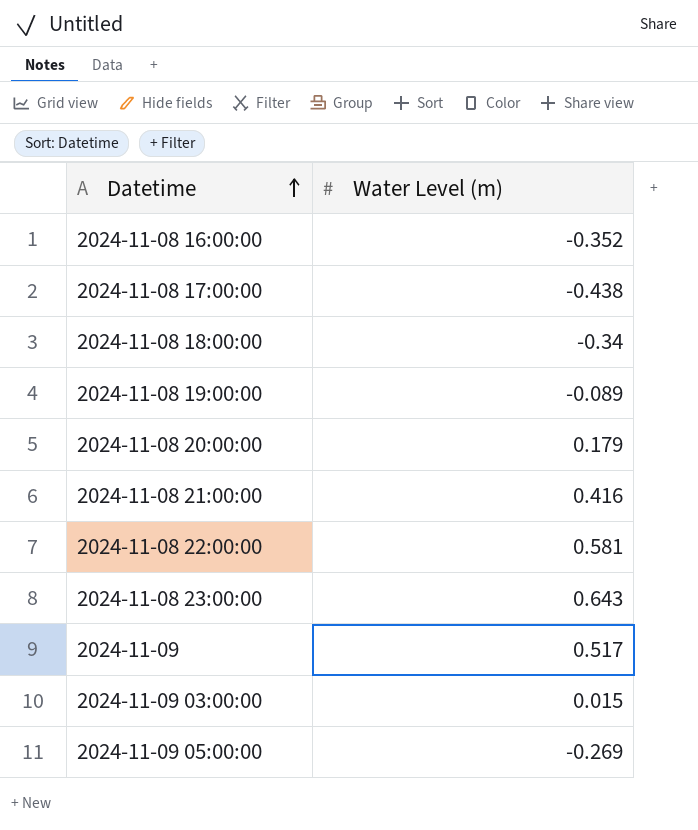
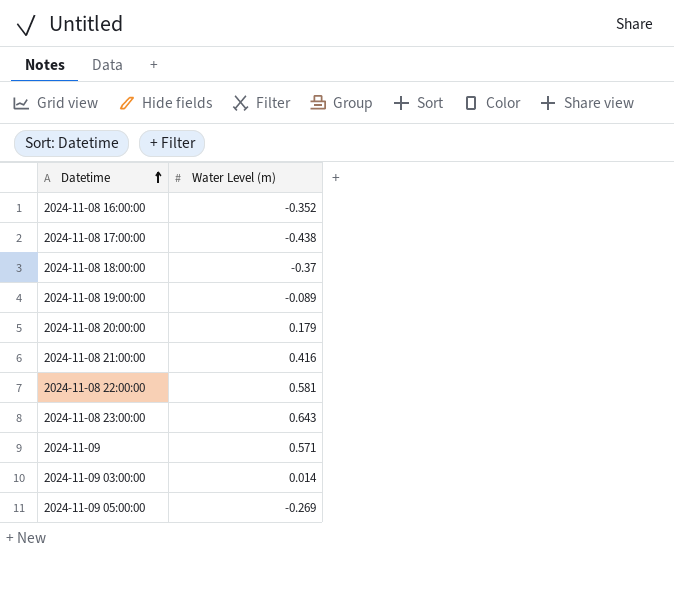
2024-11-08 18:00:00 | Water Level (m): -0.34 -> -0.37
2024-11-09 | Water Level (m): 0.517 -> 0.571
2024-11-09 03:00:00 | Water Level (m): 0.015 -> 0.014

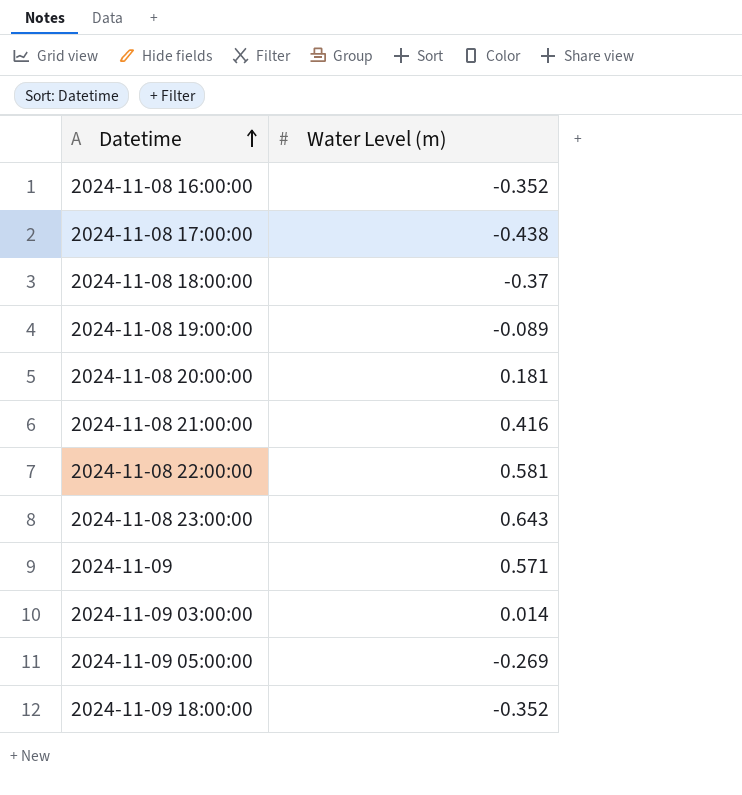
2024-11-08 20:00:00 | Water Level (m): 0.179 -> 0.181
row 2024-11-09 18:00:00: none -> -0.352

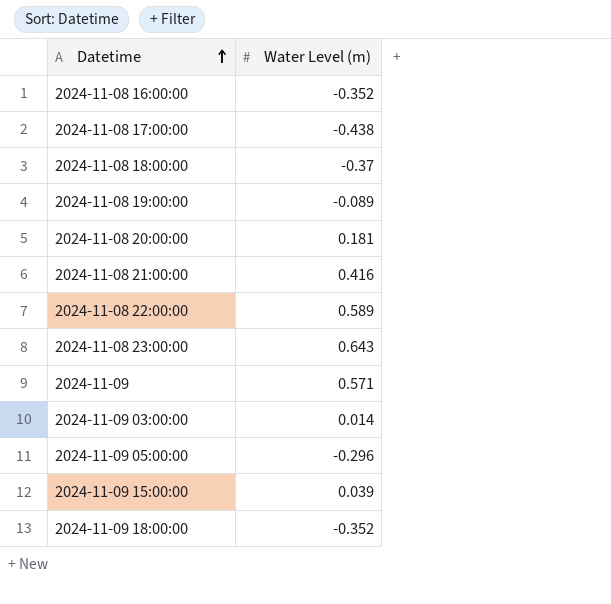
2024-11-08 22:00:00 | Water Level (m): 0.581 -> 0.589
2024-11-09 05:00:00 | Water Level (m): -0.269 -> -0.296
row 2024-11-09 15:00:00: none -> 0.039

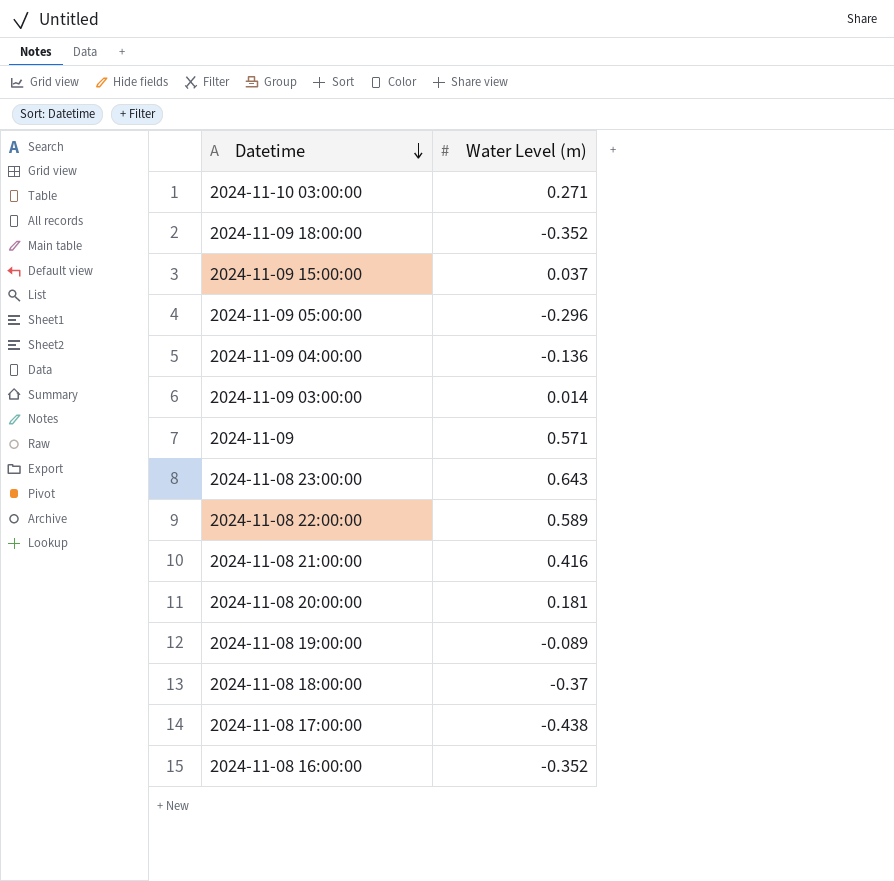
row order: Datetime ascending -> Datetime descending
row 2024-11-10 03:00:00: none -> 0.271
2024-11-09 15:00:00 | Water Level (m): 0.039 -> 0.037
row 2024-11-09 04:00:00: none -> -0.136

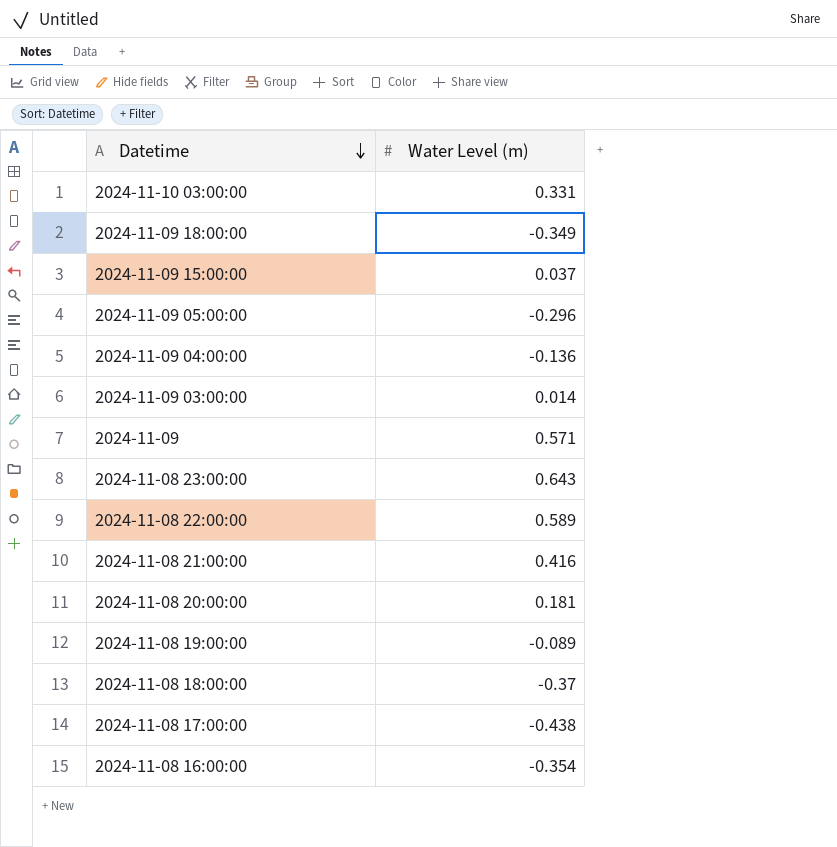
2024-11-10 03:00:00 | Water Level (m): 0.271 -> 0.331
2024-11-09 18:00:00 | Water Level (m): -0.352 -> -0.349
2024-11-08 16:00:00 | Water Level (m): -0.352 -> -0.354

